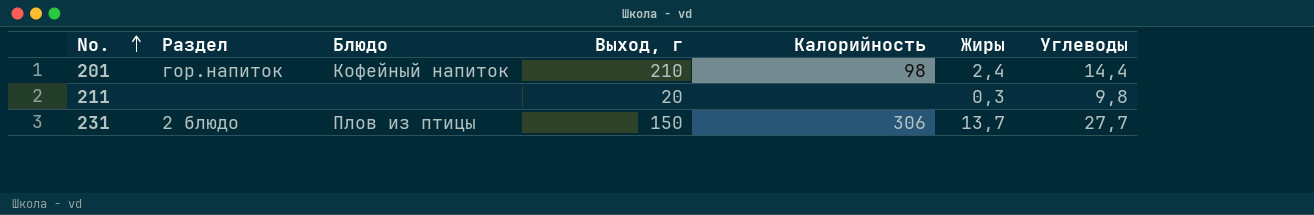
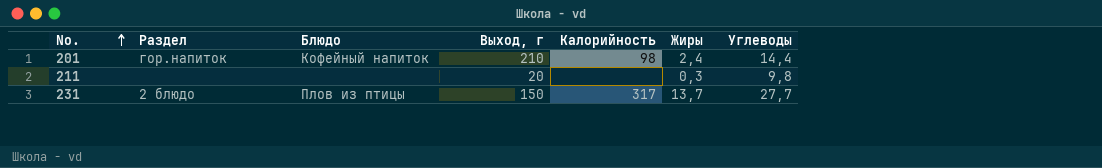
231 | Калорийность: 306 -> 317

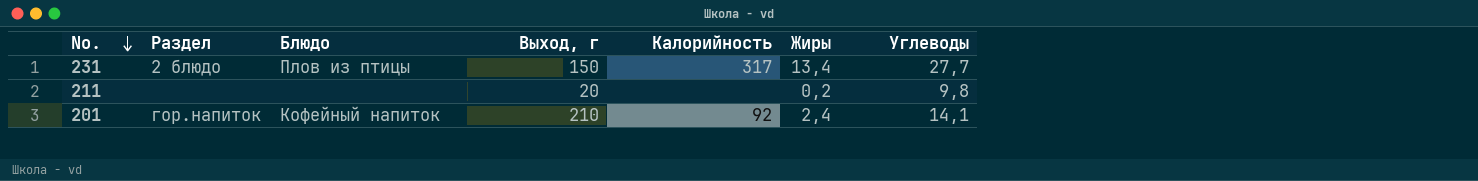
row order: No. ascending -> No. descending
231 | Жиры: 13,7 -> 13,4
211 | Жиры: 0,3 -> 0,2
201 | Калорийность: 98 -> 92
201 | Углеводы: 14,4 -> 14,1

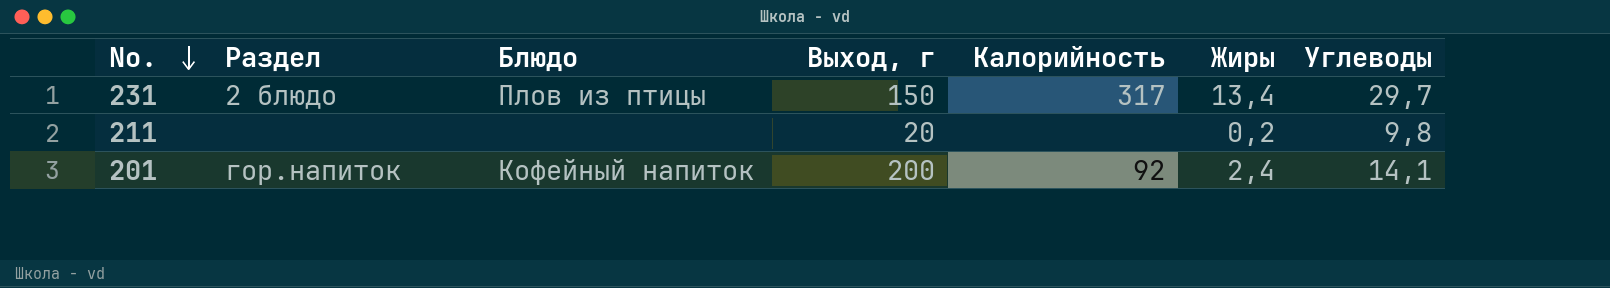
231 | Углеводы: 27,7 -> 29,7
201 | Выход, г: 210 -> 200

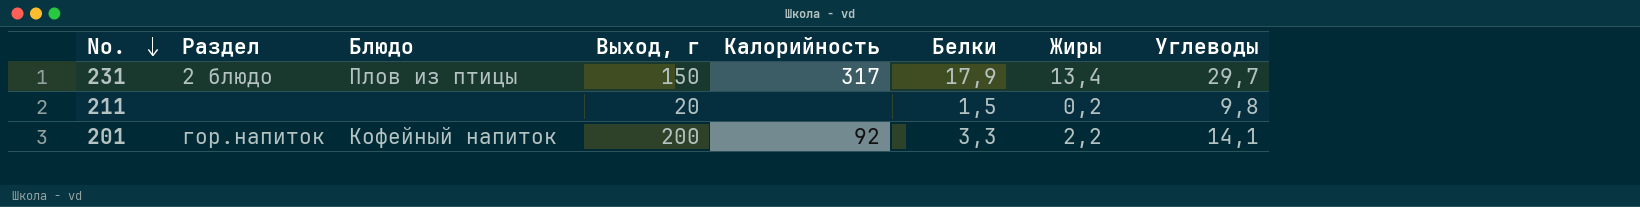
column Белки | position: none -> 6
201 | Жиры: 2,4 -> 2,2

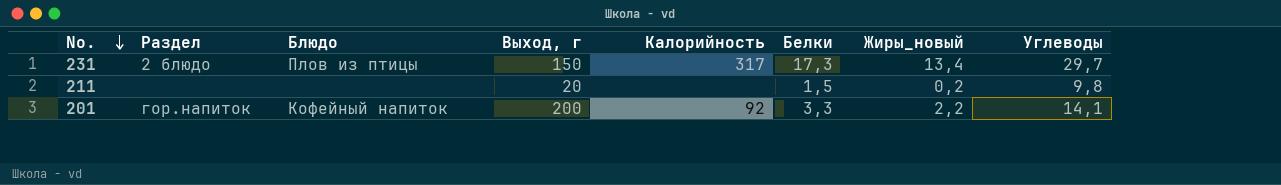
column name: Жиры -> Жиры_новый
231 | Белки: 17,9 -> 17,3

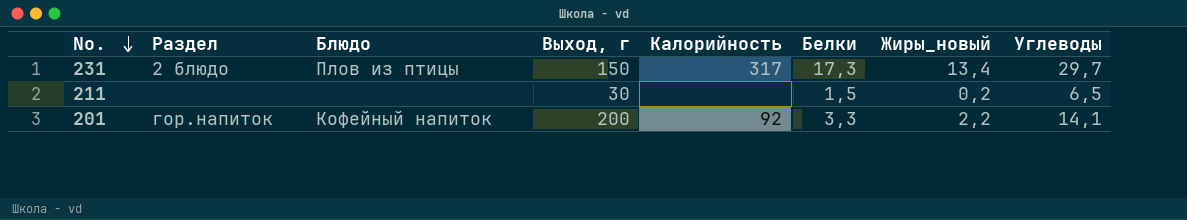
211 | Выход, г: 20 -> 30
211 | Углеводы: 9,8 -> 6,5

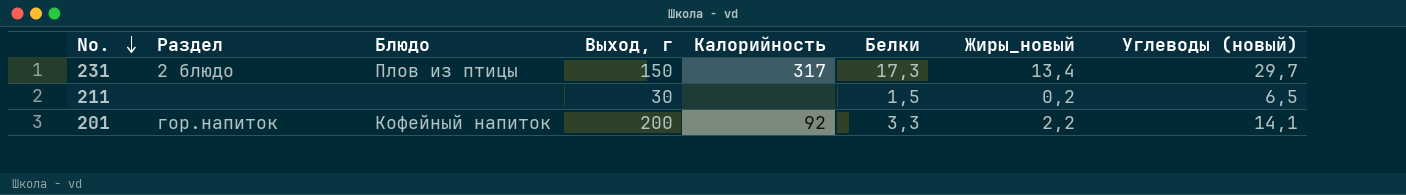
column name: Углеводы -> Углеводы (новый)

